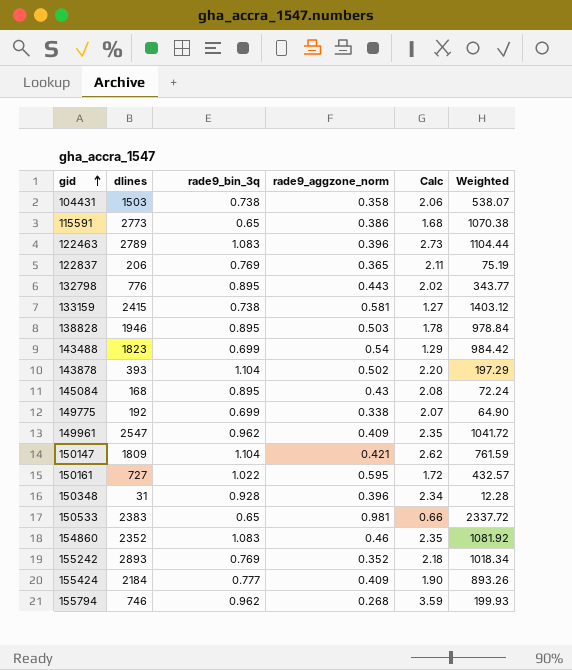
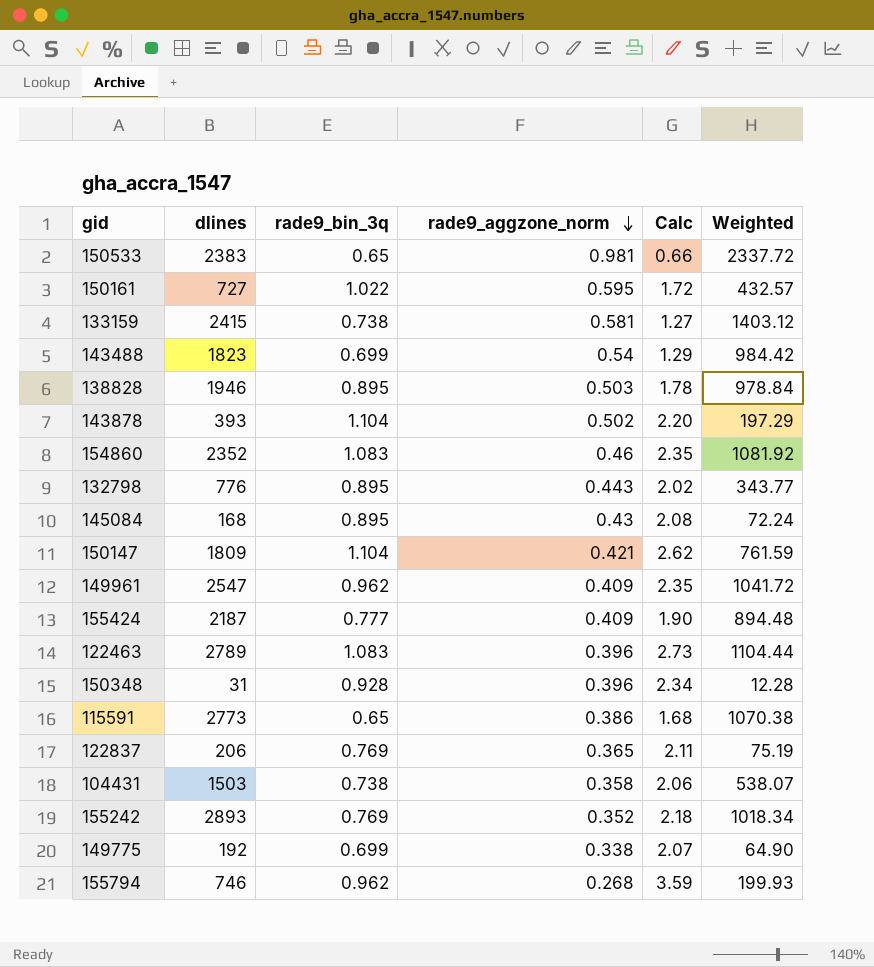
row order: gid ascending -> rade9_aggzone_norm descending
155424 | dlines: 2184 -> 2187
155424 | Weighted: 893.26 -> 894.48

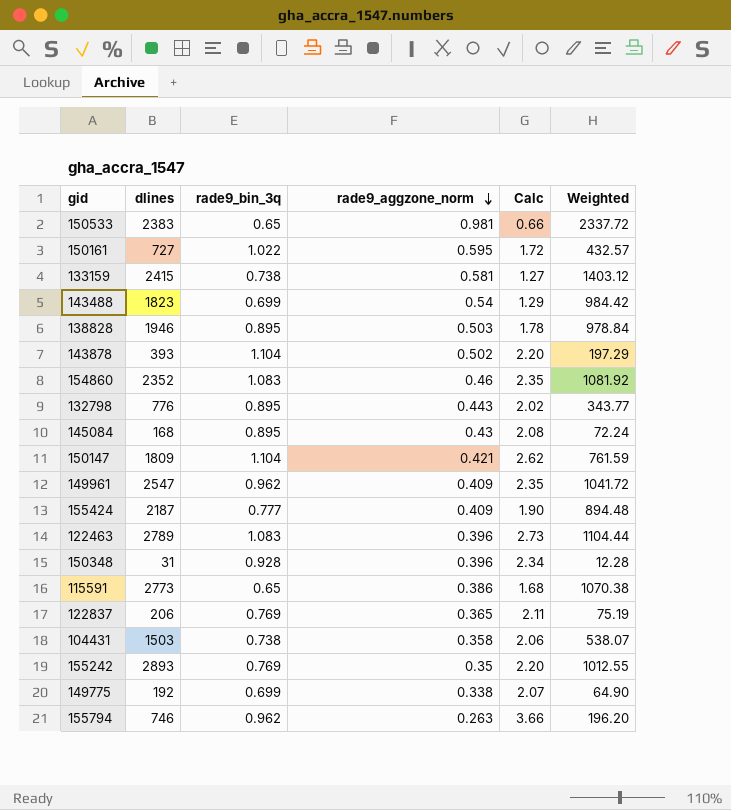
155242 | rade9_aggzone_norm: 0.352 -> 0.35
155242 | Calc: 2.18 -> 2.20
155242 | Weighted: 1018.34 -> 1012.55
155794 | rade9_aggzone_norm: 0.268 -> 0.263
155794 | Calc: 3.59 -> 3.66
155794 | Weighted: 199.93 -> 196.20

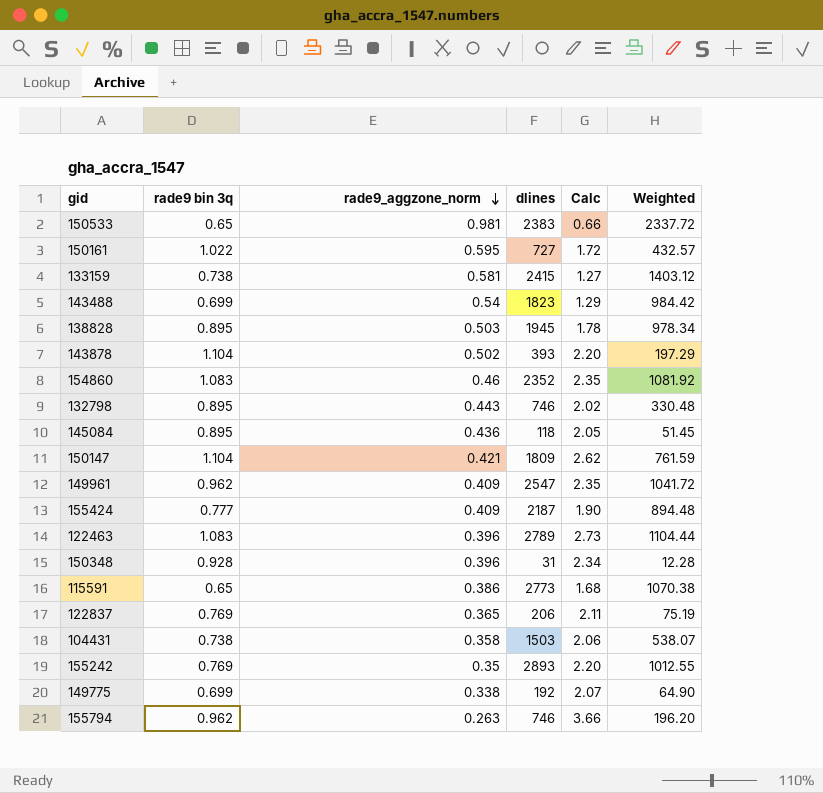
column name: rade9_bin_3q -> rade9 bin 3q
column dlines | position: 2 -> 4
138828 | dlines: 1946 -> 1945
138828 | Weighted: 978.84 -> 978.34
132798 | dlines: 776 -> 746
132798 | Weighted: 343.77 -> 330.48
145084 | rade9_aggzone_norm: 0.43 -> 0.436
145084 | dlines: 168 -> 118
145084 | Calc: 2.08 -> 2.05
145084 | Weighted: 72.24 -> 51.45

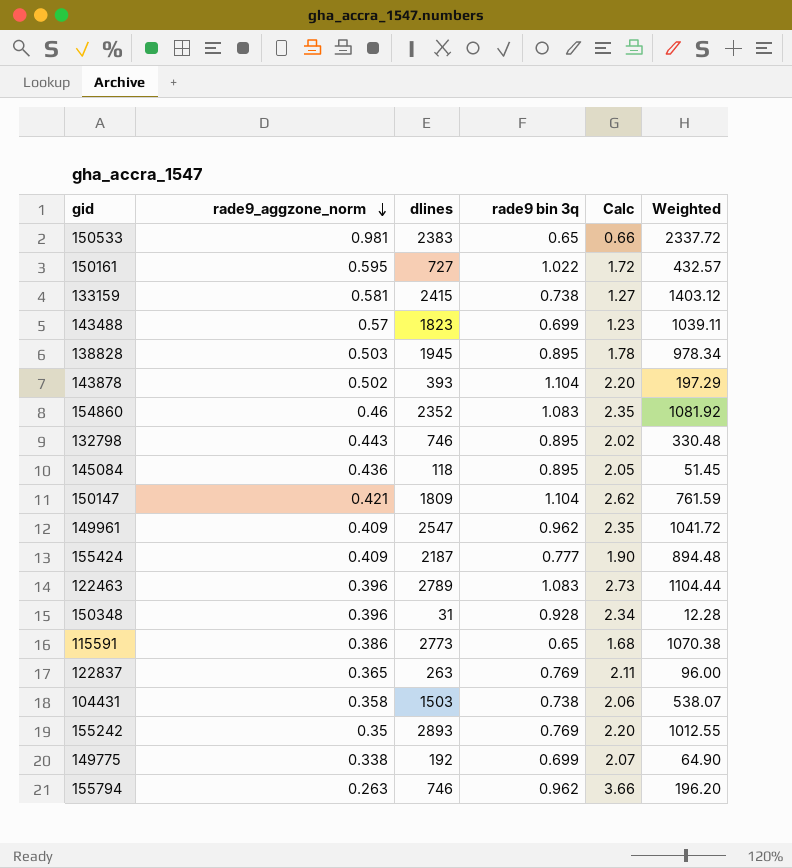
column rade9 bin 3q | position: 2 -> 4
143488 | rade9_aggzone_norm: 0.54 -> 0.57
143488 | Calc: 1.29 -> 1.23
143488 | Weighted: 984.42 -> 1039.11
122837 | dlines: 206 -> 263
122837 | Weighted: 75.19 -> 96.00

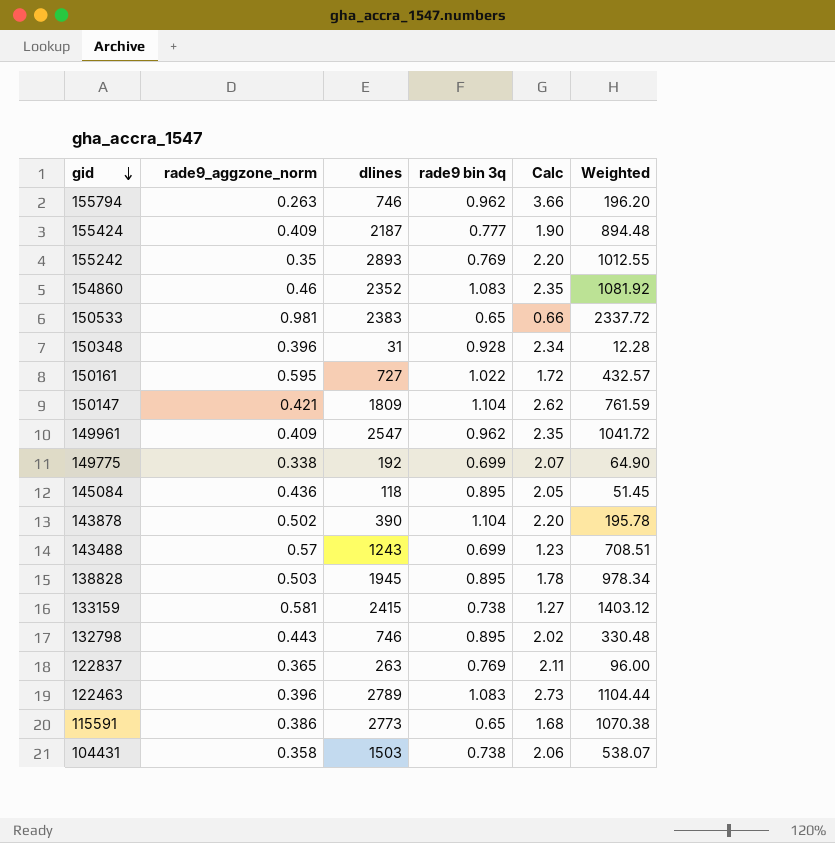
row order: rade9_aggzone_norm descending -> gid descending
143878 | dlines: 393 -> 390
143878 | Weighted: 197.29 -> 195.78
143488 | dlines: 1823 -> 1243
143488 | Weighted: 1039.11 -> 708.51

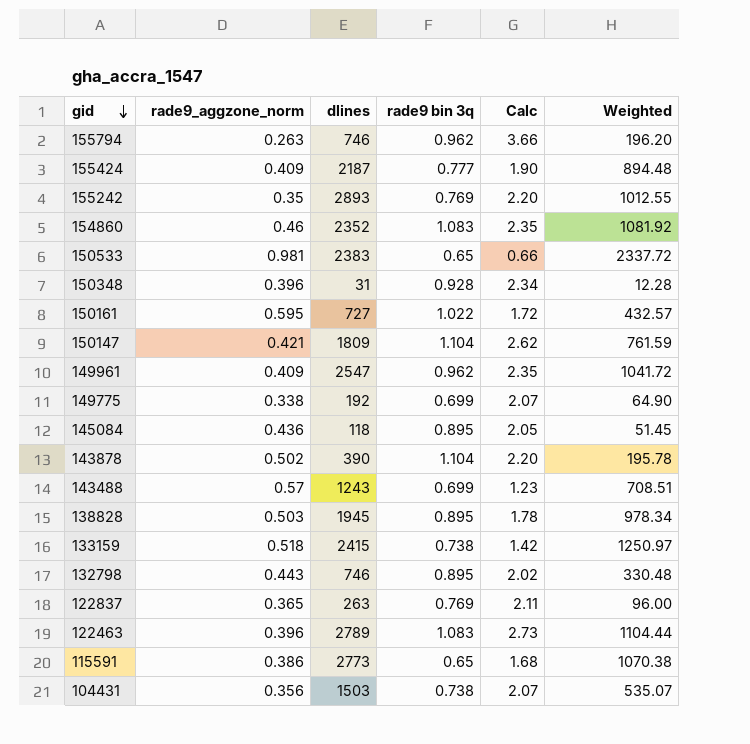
133159 | rade9_aggzone_norm: 0.581 -> 0.518
133159 | Calc: 1.27 -> 1.42
133159 | Weighted: 1403.12 -> 1250.97
104431 | rade9_aggzone_norm: 0.358 -> 0.356
104431 | Calc: 2.06 -> 2.07
104431 | Weighted: 538.07 -> 535.07

